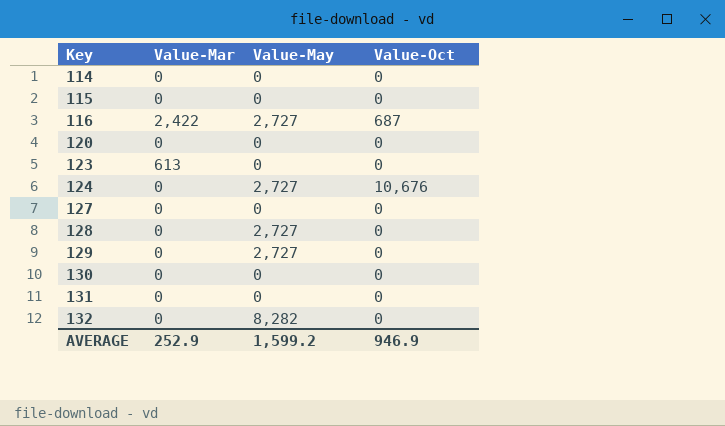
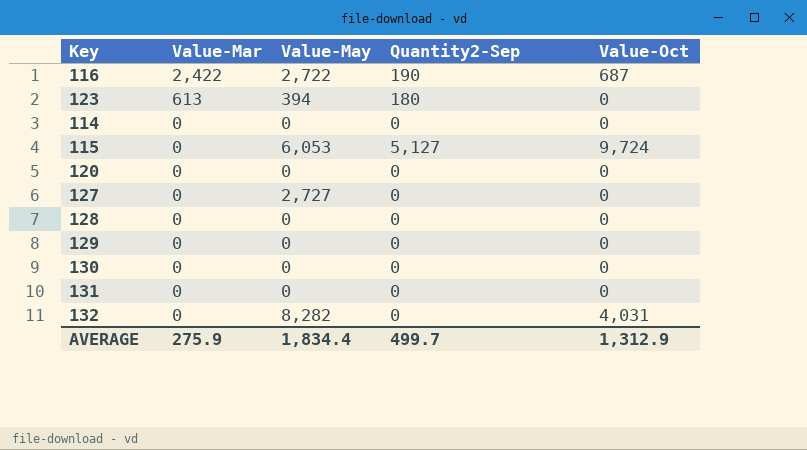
row order: Key ascending -> Value-Mar descending
column Quantity2-Sep | position: none -> 4
row 124: 0 | 2,727 | 10,676 -> none
116 | Value-May: 2,727 -> 2,722
123 | Value-May: 0 -> 394
115 | Value-May: 0 -> 6,053
115 | Value-Oct: 0 -> 9,724
127 | Value-May: 0 -> 2,727
128 | Value-May: 2,727 -> 0
129 | Value-May: 2,727 -> 0
132 | Value-Oct: 0 -> 4,031
AVERAGE | Value-Mar: 252.9 -> 275.9
AVERAGE | Value-May: 1,599.2 -> 1,834.4
AVERAGE | Value-Oct: 946.9 -> 1,312.9

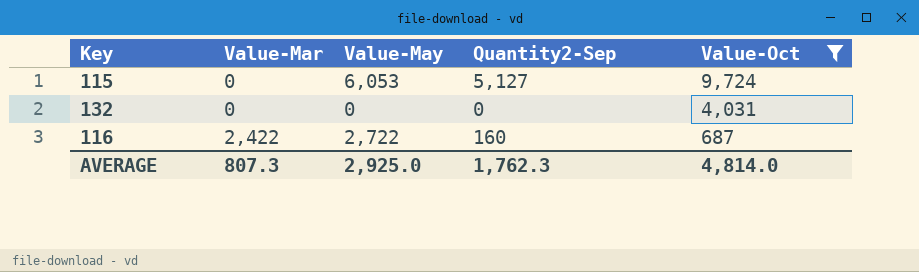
filter: none -> Value-Oct != 0
row order: Value-Mar descending -> Value-Mar ascending
132 | Value-May: 8,282 -> 0
116 | Quantity2-Sep: 190 -> 160
AVERAGE | Value-Mar: 275.9 -> 807.3
AVERAGE | Value-May: 1,834.4 -> 2,925.0
AVERAGE | Quantity2-Sep: 499.7 -> 1,762.3
AVERAGE | Value-Oct: 1,312.9 -> 4,814.0

